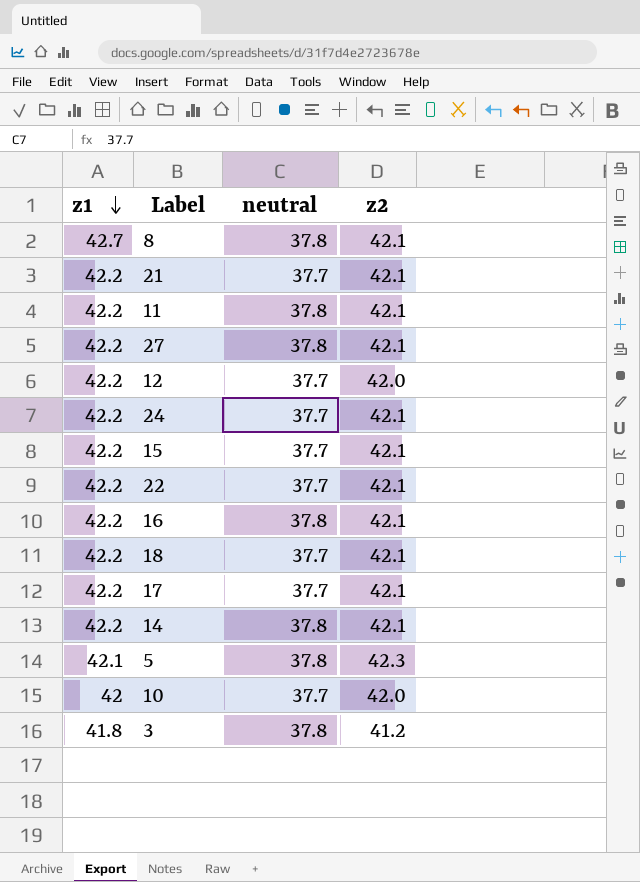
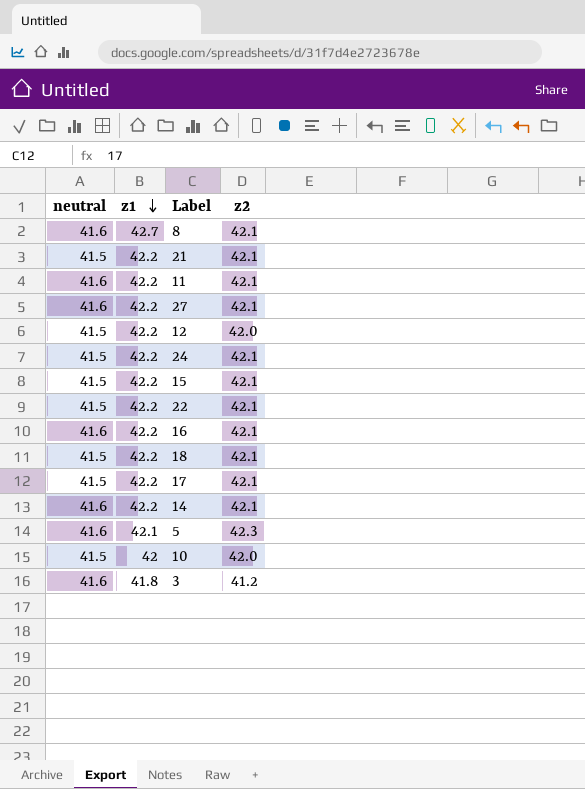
column neutral | position: 3 -> 1
8 | neutral: 37.8 -> 41.6
21 | neutral: 37.7 -> 41.5
11 | neutral: 37.8 -> 41.6
27 | neutral: 37.8 -> 41.6
12 | neutral: 37.7 -> 41.5
24 | neutral: 37.7 -> 41.5
15 | neutral: 37.7 -> 41.5
22 | neutral: 37.7 -> 41.5
16 | neutral: 37.8 -> 41.6
18 | neutral: 37.7 -> 41.5
17 | neutral: 37.7 -> 41.5
14 | neutral: 37.8 -> 41.6
5 | neutral: 37.8 -> 41.6
10 | neutral: 37.7 -> 41.5
3 | neutral: 37.8 -> 41.6

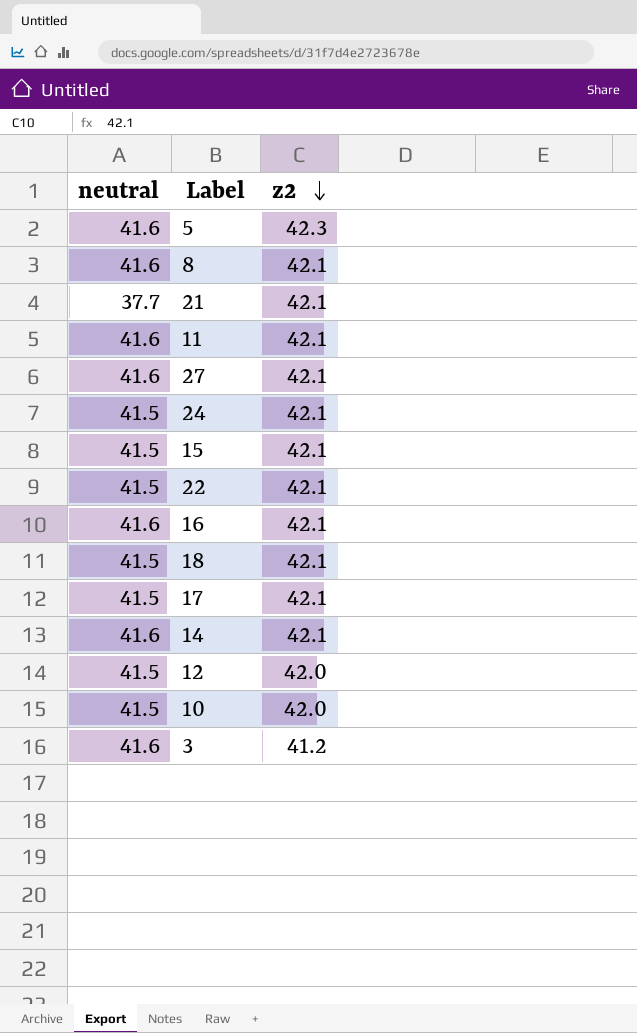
row order: z1 descending -> z2 descending
column z1 | position: 2 -> none
21 | neutral: 41.5 -> 37.7

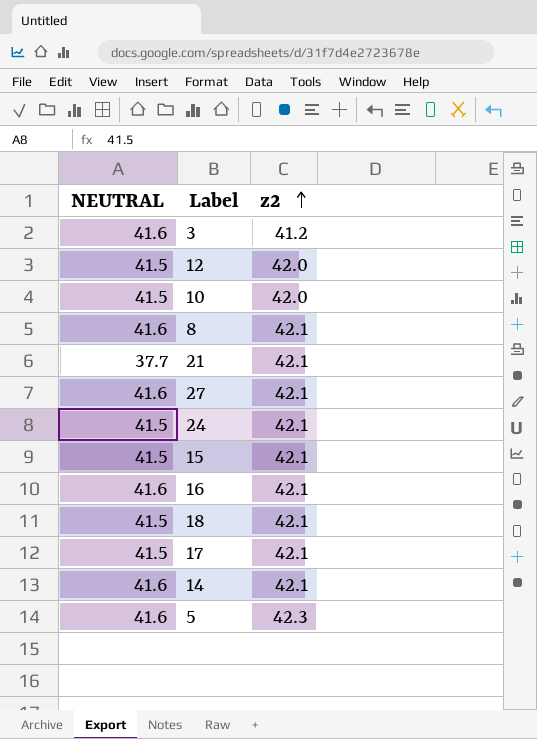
row order: z2 descending -> z2 ascending
column name: neutral -> NEUTRAL
row 11: 41.6 | 42.1 -> none
row 22: 41.5 | 42.1 -> none

